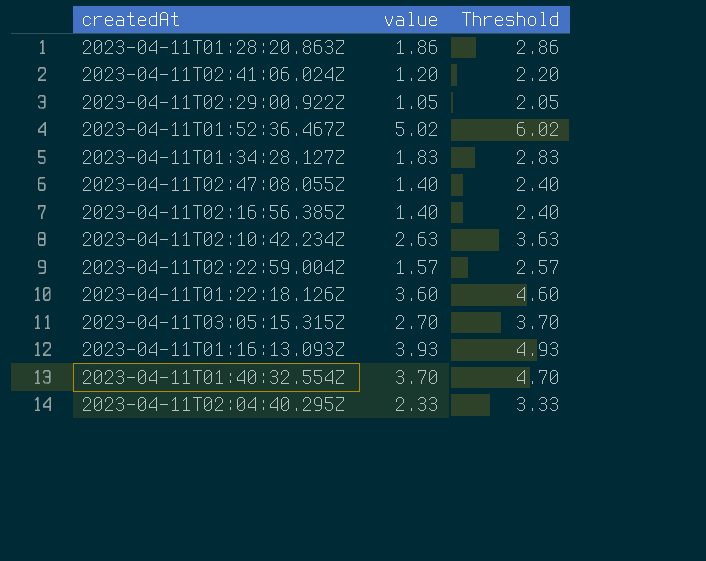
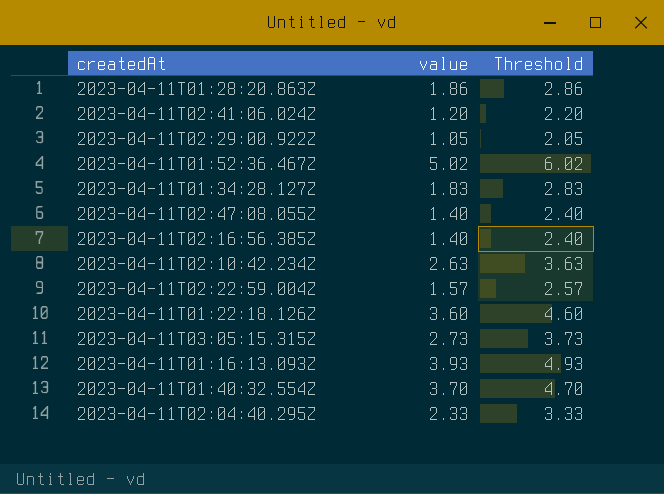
2023-04-11T03:05:15.315Z | value: 2.70 -> 2.73
2023-04-11T03:05:15.315Z | Threshold: 3.70 -> 3.73

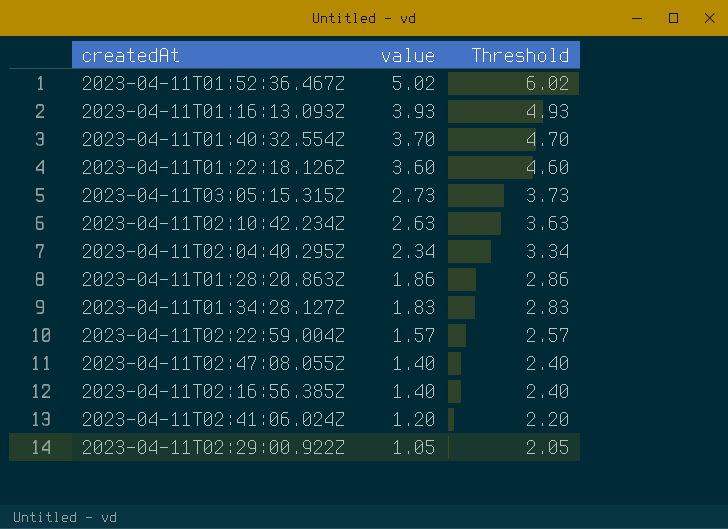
row order: none -> value descending
2023-04-11T02:04:40.295Z | value: 2.33 -> 2.34
2023-04-11T02:04:40.295Z | Threshold: 3.33 -> 3.34

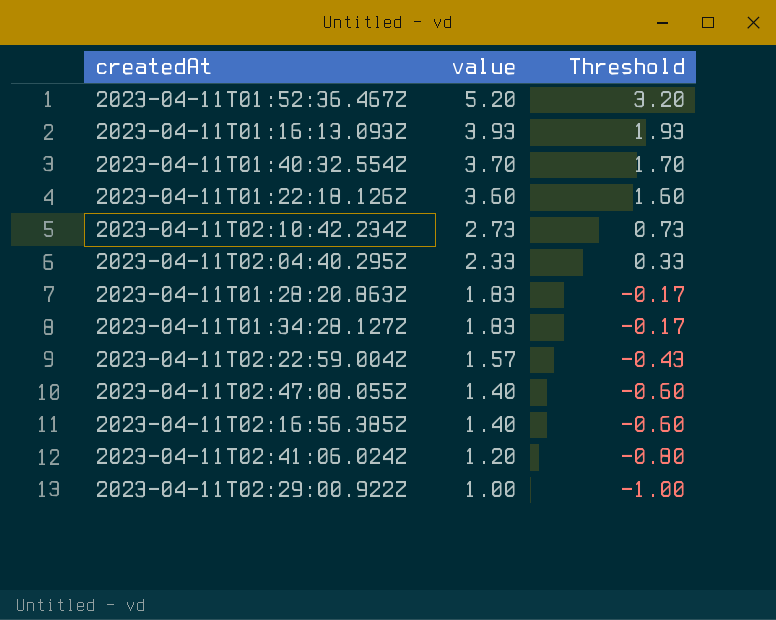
column Threshold | formula: [value] + 1 -> [value] - 2
row 2023-04-11T03:05:15.315Z: 2.73 | 3.73 -> none
2023-04-11T01:52:36.467Z | value: 5.02 -> 5.20
2023-04-11T02:10:42.234Z | value: 2.63 -> 2.73
2023-04-11T02:04:40.295Z | value: 2.34 -> 2.33
2023-04-11T01:28:20.863Z | value: 1.86 -> 1.83
2023-04-11T02:29:00.922Z | value: 1.05 -> 1.00

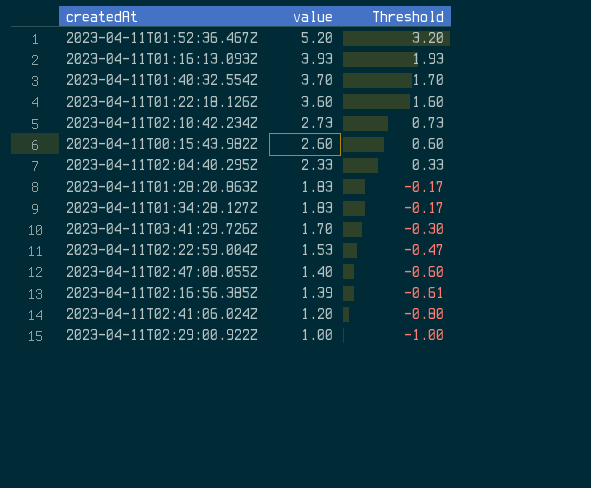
row 2023-04-11T00:15:43.982Z: none -> 2.60 | 0.60
row 2023-04-11T03:41:29.726Z: none -> 1.70 | -0.30
2023-04-11T02:22:59.004Z | value: 1.57 -> 1.53
2023-04-11T02:22:59.004Z | Threshold: -0.43 -> -0.47
2023-04-11T02:16:56.385Z | value: 1.40 -> 1.39
2023-04-11T02:16:56.385Z | Threshold: -0.60 -> -0.61

